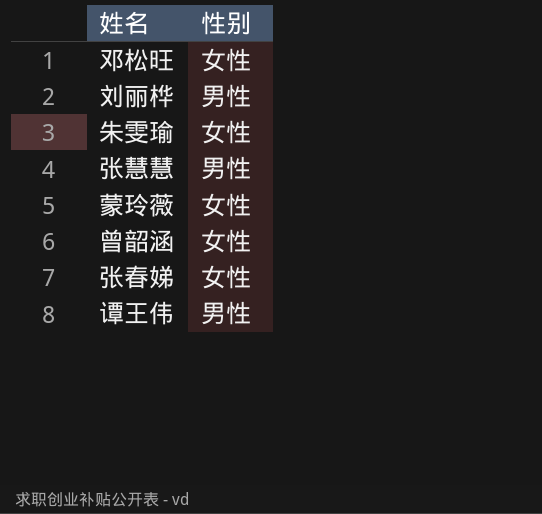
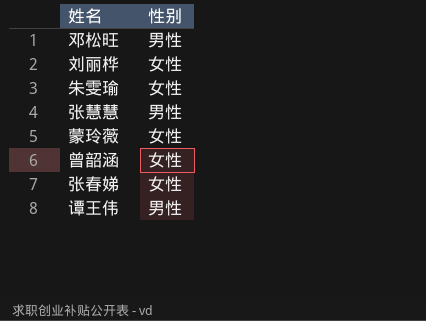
邓松旺 | 性别: 女性 -> 男性
刘丽桦 | 性别: 男性 -> 女性

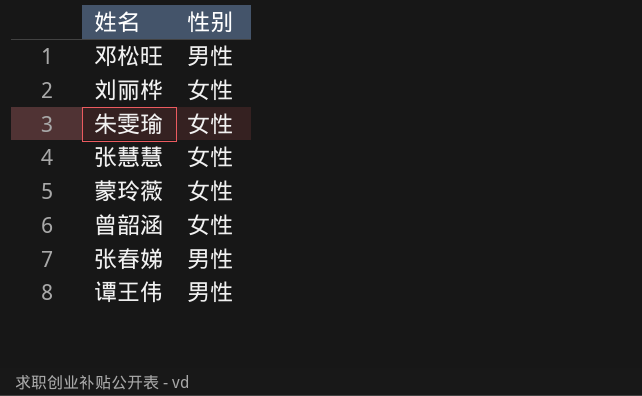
张慧慧 | 性别: 男性 -> 女性
张春娣 | 性别: 女性 -> 男性

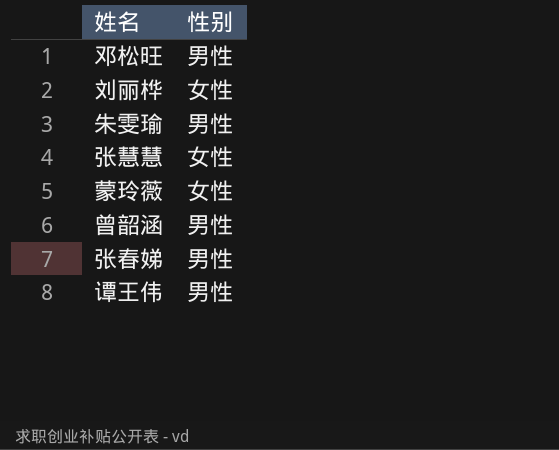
朱雯瑜 | 性别: 女性 -> 男性
曾韶涵 | 性别: 女性 -> 男性

